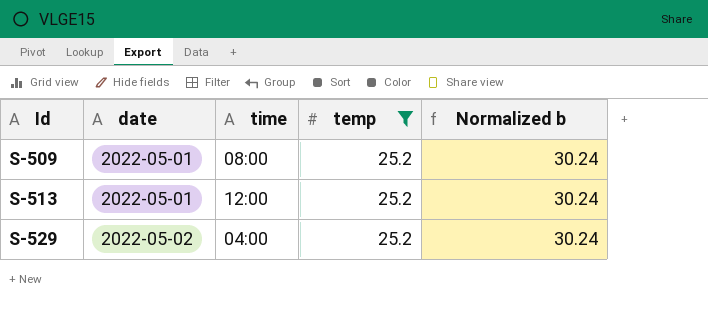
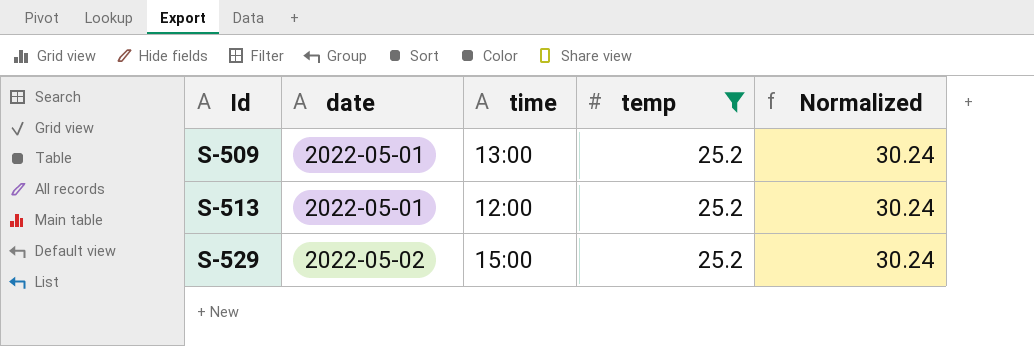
column name: Normalized b -> Normalized
S-509 | time: 08:00 -> 13:00
S-529 | time: 04:00 -> 15:00

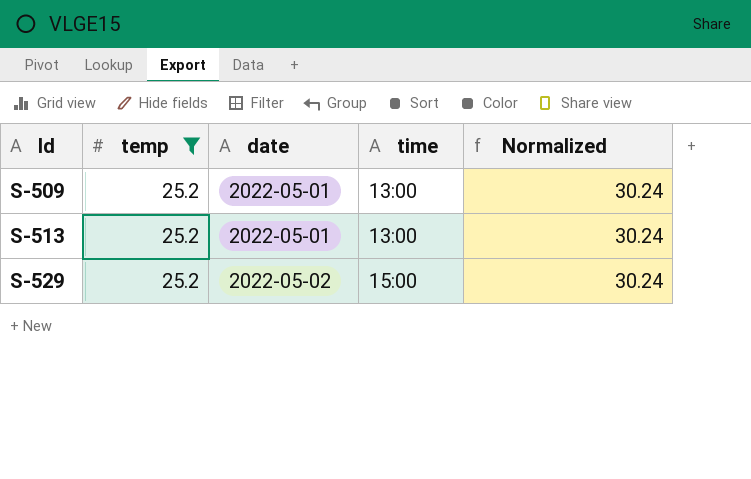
column temp | position: 4 -> 2
S-513 | time: 12:00 -> 13:00

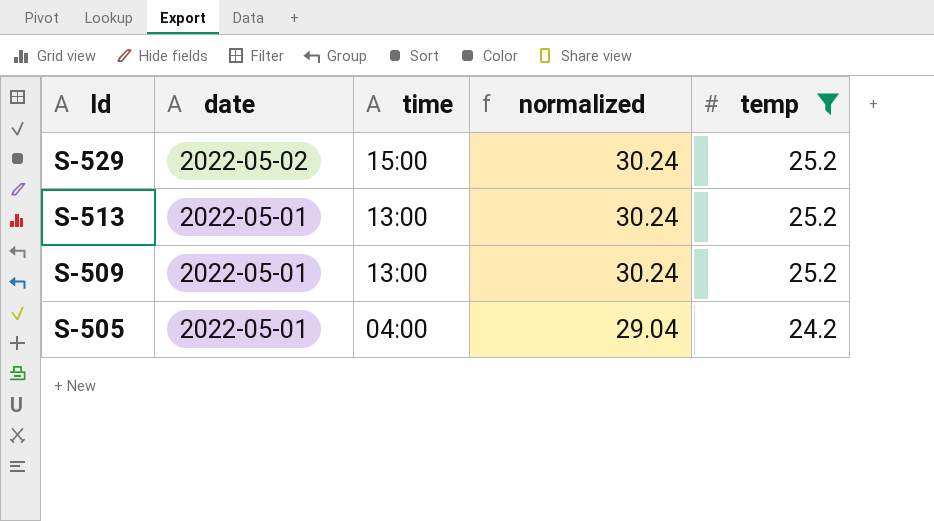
row order: Id ascending -> Id descending
column name: Normalized -> normalized
column temp | position: 2 -> 5
row S-505: none -> 2022-05-01 | 04:00 | 29.04 | 24.2

